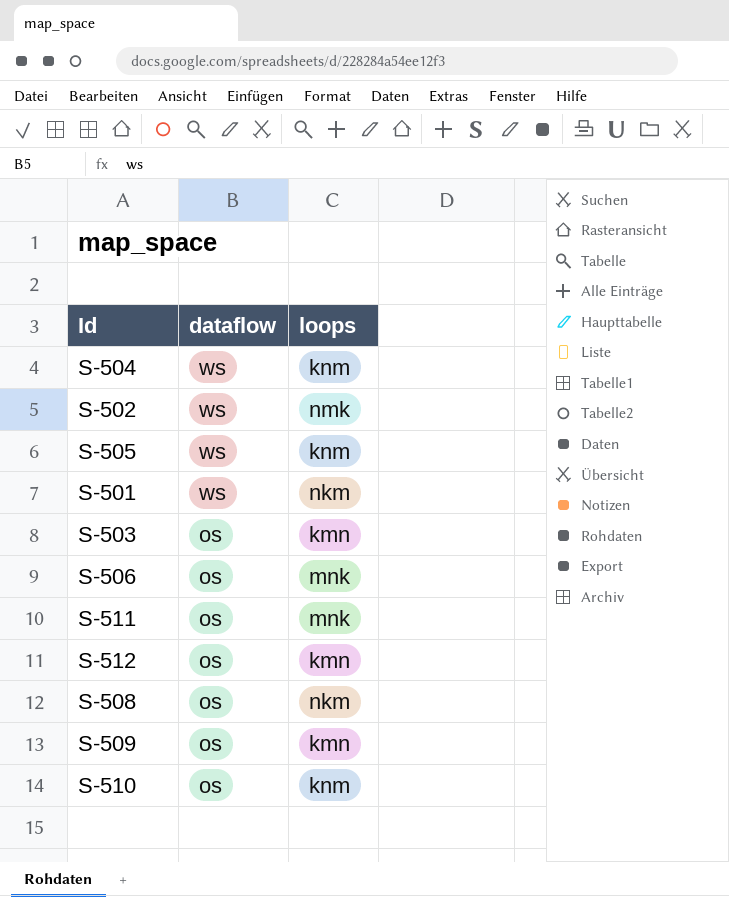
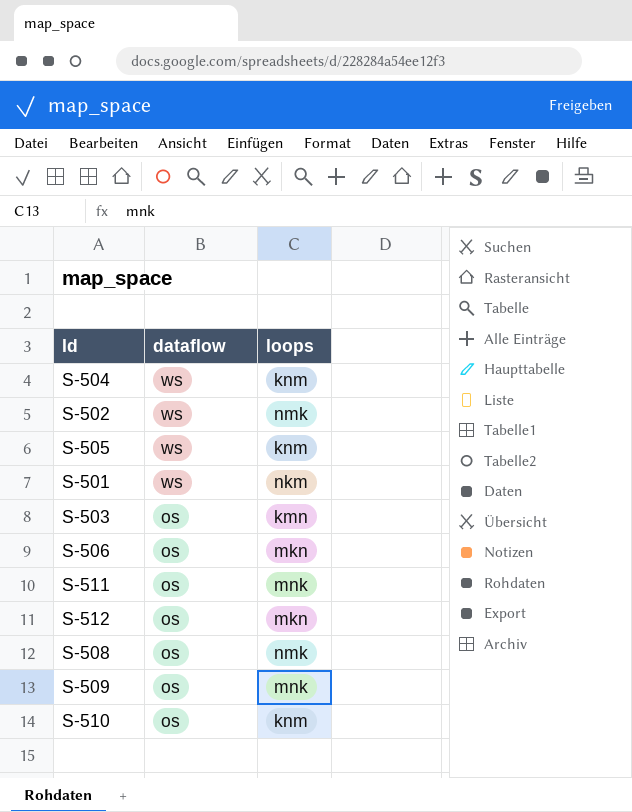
S-506 | loops: mnk -> mkn
S-512 | loops: kmn -> mkn
S-508 | loops: nkm -> nmk
S-509 | loops: kmn -> mnk

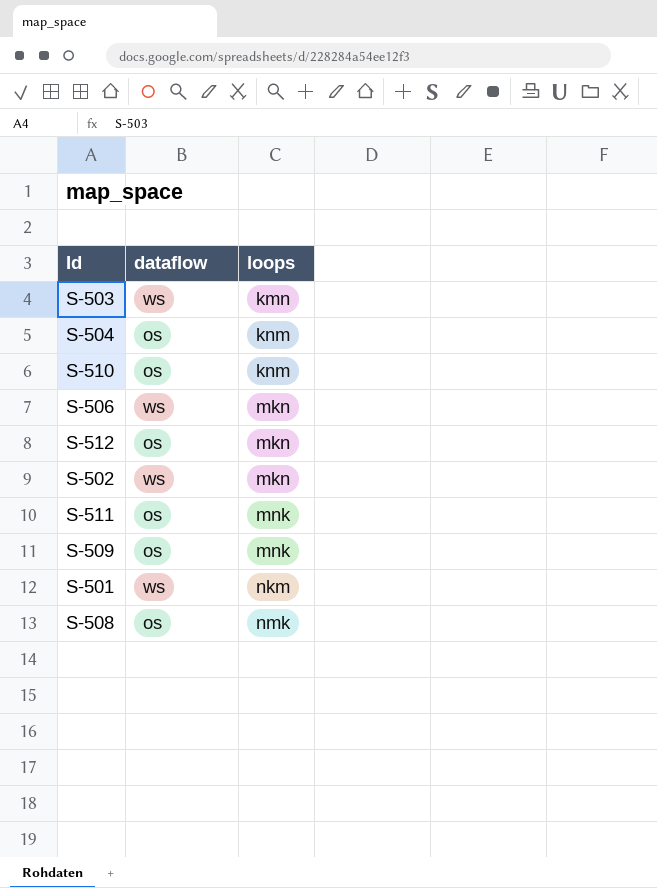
row order: dataflow descending -> loops ascending
row S-505: ws | knm -> none
S-503 | dataflow: os -> ws
S-504 | dataflow: ws -> os
S-506 | dataflow: os -> ws
S-502 | loops: nmk -> mkn

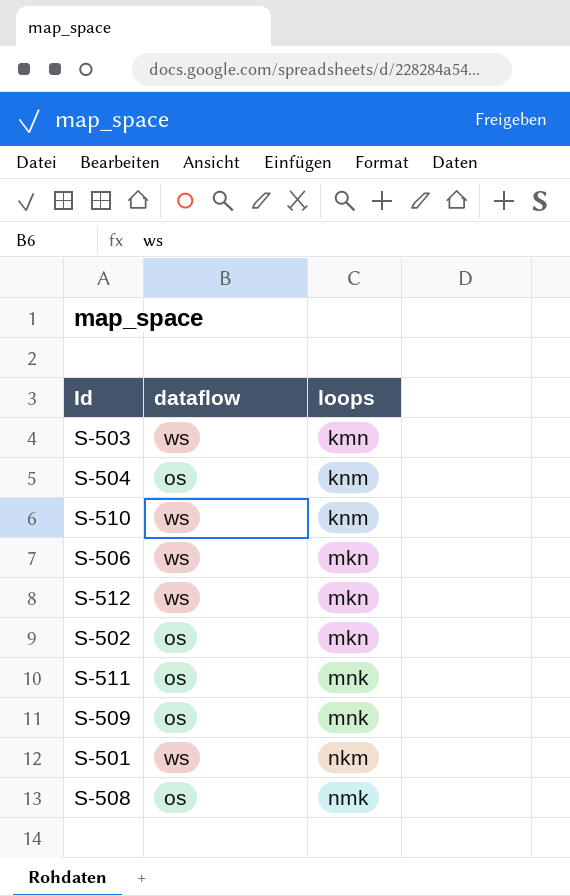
S-510 | dataflow: os -> ws
S-512 | dataflow: os -> ws
S-502 | dataflow: ws -> os

